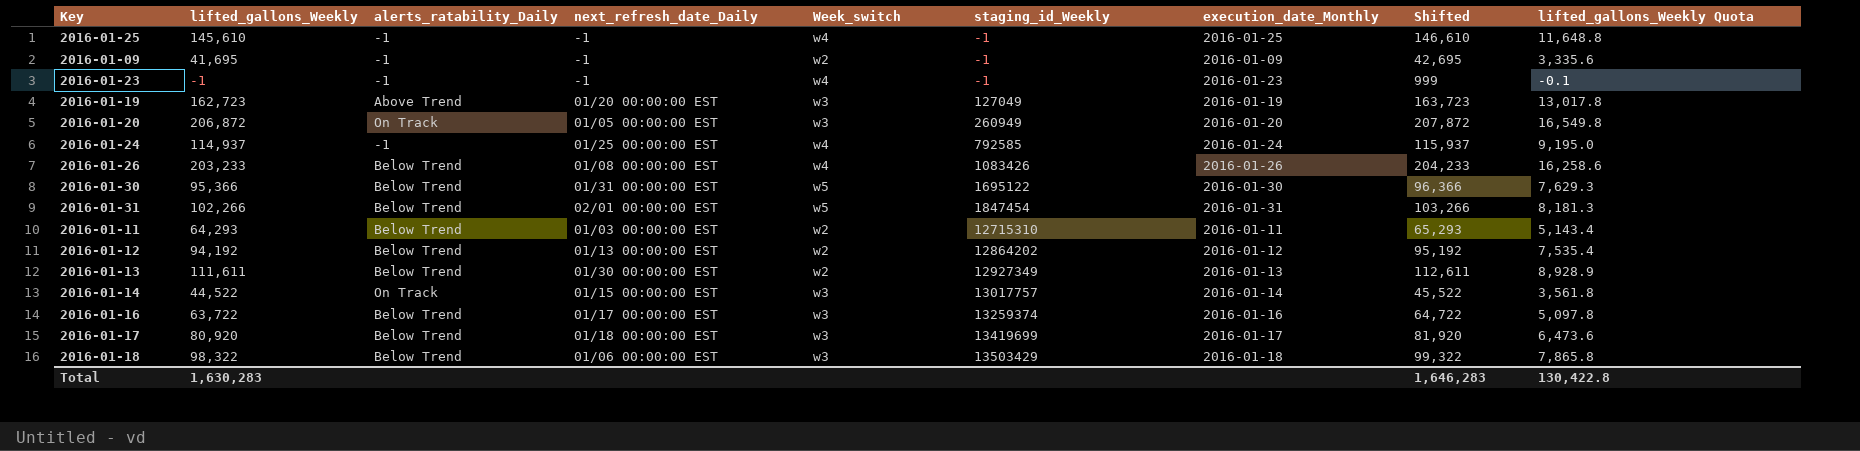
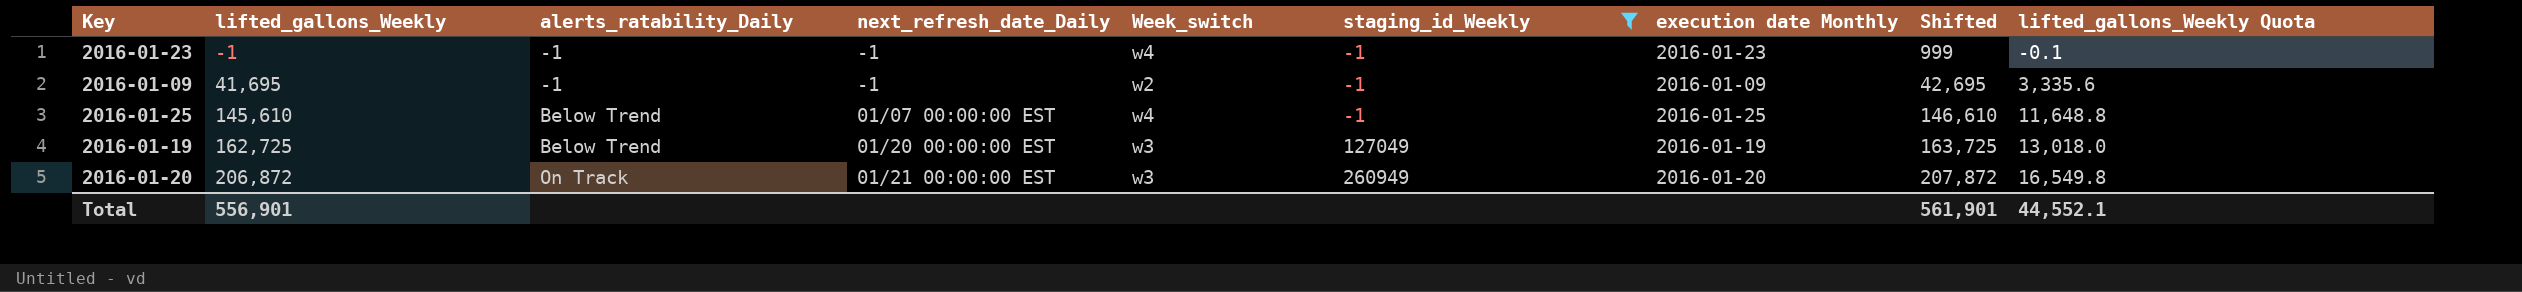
filter: none -> staging_id_Weekly <= 260949
row order: staging_id_Weekly ascending -> lifted_gallons_Weekly ascending
column name: execution_date_Monthly -> execution date Monthly
2016-01-25 | alerts_ratability_Daily: -1 -> Below Trend
2016-01-25 | next_refresh_date_Daily: -1 -> 01/07 00:00:00 EST
2016-01-19 | lifted_gallons_Weekly: 162,723 -> 162,725
2016-01-19 | alerts_ratability_Daily: Above Trend -> Below Trend
2016-01-19 | Shifted: 163,723 -> 163,725
2016-01-19 | lifted_gallons_Weekly Quota: 13,017.8 -> 13,018.0
2016-01-20 | next_refresh_date_Daily: 01/05 00:00:00 EST -> 01/21 00:00:00 EST
Total | lifted_gallons_Weekly: 1,630,283 -> 556,901
Total | Shifted: 1,646,283 -> 561,901
Total | lifted_gallons_Weekly Quota: 130,422.8 -> 44,552.1

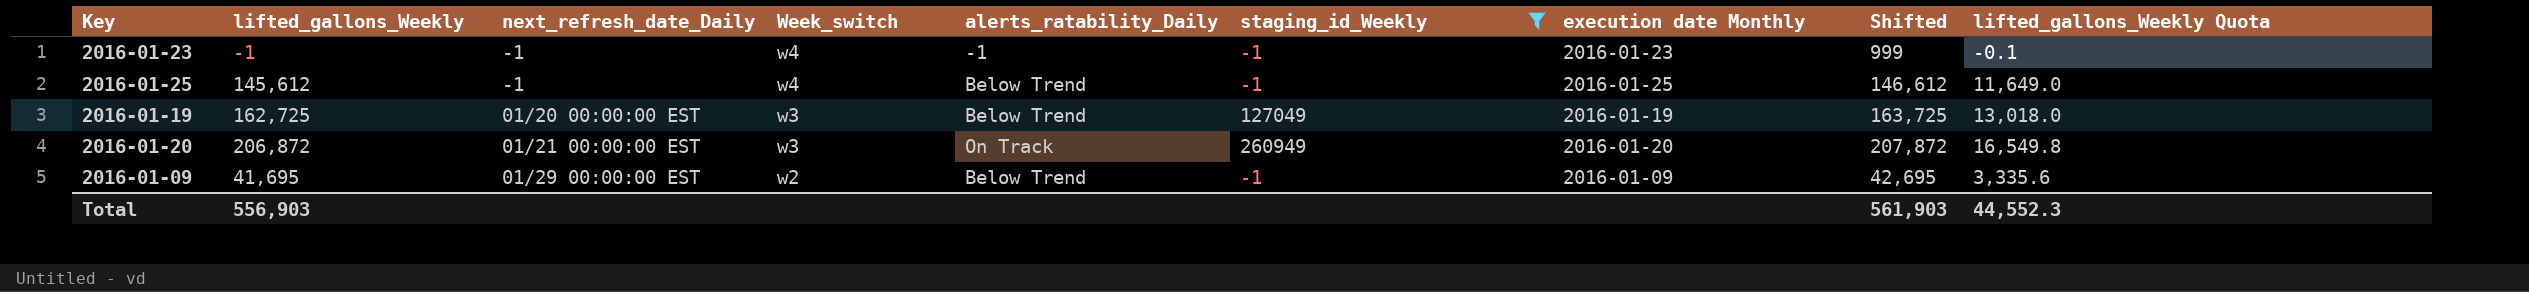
row order: lifted_gallons_Weekly ascending -> Week_switch descending
column alerts_ratability_Daily | position: 3 -> 5
2016-01-25 | lifted_gallons_Weekly: 145,610 -> 145,612
2016-01-25 | next_refresh_date_Daily: 01/07 00:00:00 EST -> -1
2016-01-25 | Shifted: 146,610 -> 146,612
2016-01-25 | lifted_gallons_Weekly Quota: 11,648.8 -> 11,649.0
2016-01-09 | next_refresh_date_Daily: -1 -> 01/29 00:00:00 EST
2016-01-09 | alerts_ratability_Daily: -1 -> Below Trend
Total | lifted_gallons_Weekly: 556,901 -> 556,903
Total | Shifted: 561,901 -> 561,903
Total | lifted_gallons_Weekly Quota: 44,552.1 -> 44,552.3

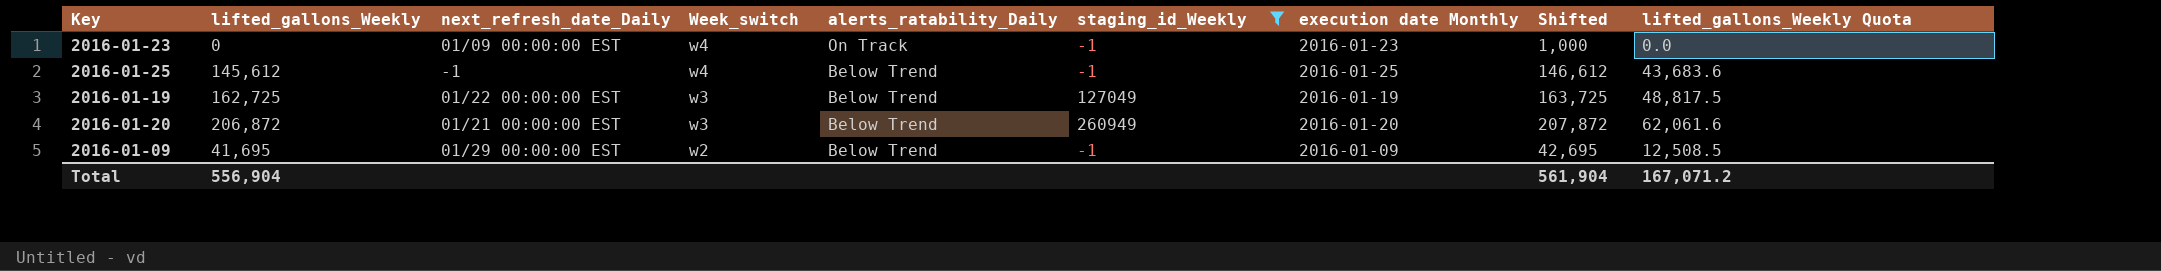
column lifted_gallons_Weekly Quota | formula: [lifted_gallons_Weekly] * 0.08 -> [lifted_gallons_Weekly] * 0.3
2016-01-23 | lifted_gallons_Weekly: -1 -> 0
2016-01-23 | next_refresh_date_Daily: -1 -> 01/09 00:00:00 EST
2016-01-23 | alerts_ratability_Daily: -1 -> On Track
2016-01-23 | Shifted: 999 -> 1,000
2016-01-19 | next_refresh_date_Daily: 01/20 00:00:00 EST -> 01/22 00:00:00 EST
2016-01-20 | alerts_ratability_Daily: On Track -> Below Trend
Total | lifted_gallons_Weekly: 556,903 -> 556,904
Total | Shifted: 561,903 -> 561,904
Total | lifted_gallons_Weekly Quota: 44,552.3 -> 167,071.2

